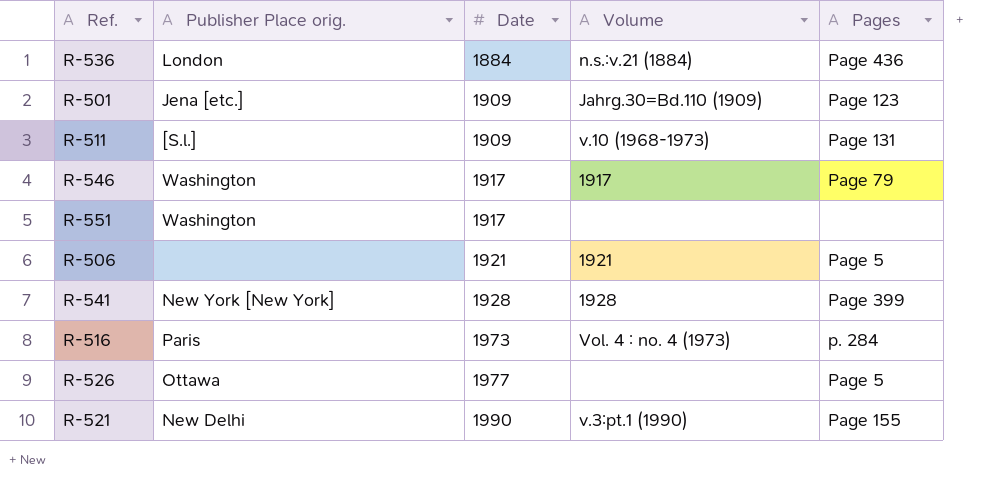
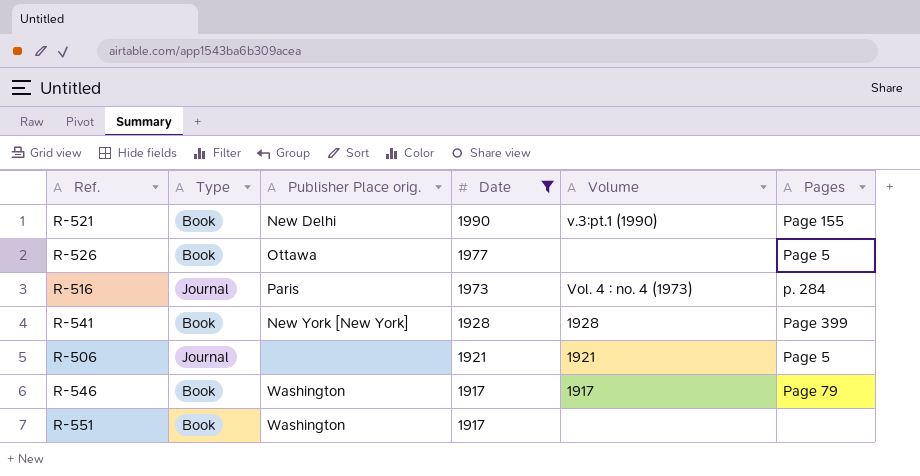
filter: none -> Date >= 1917
row order: Date ascending -> Date descending
column Type | position: none -> 2

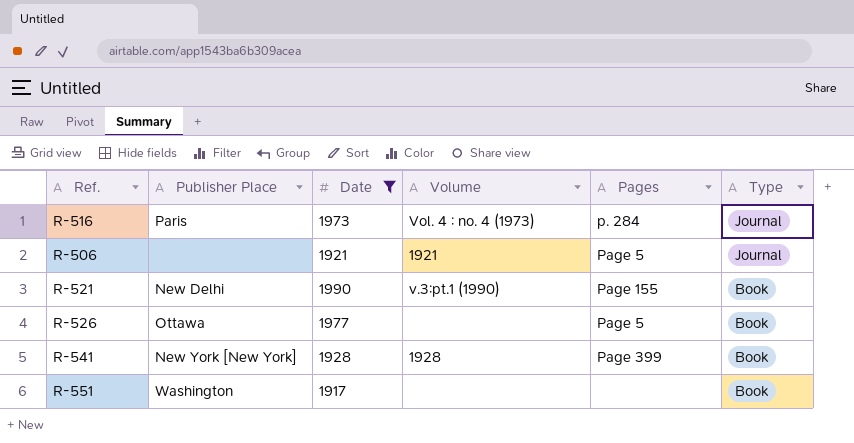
row order: Date descending -> Type descending
column name: Publisher Place orig. -> Publisher Place
column Type | position: 2 -> 6
row R-546: Book | Washington | 1917 | 1917 | Page 79 -> none

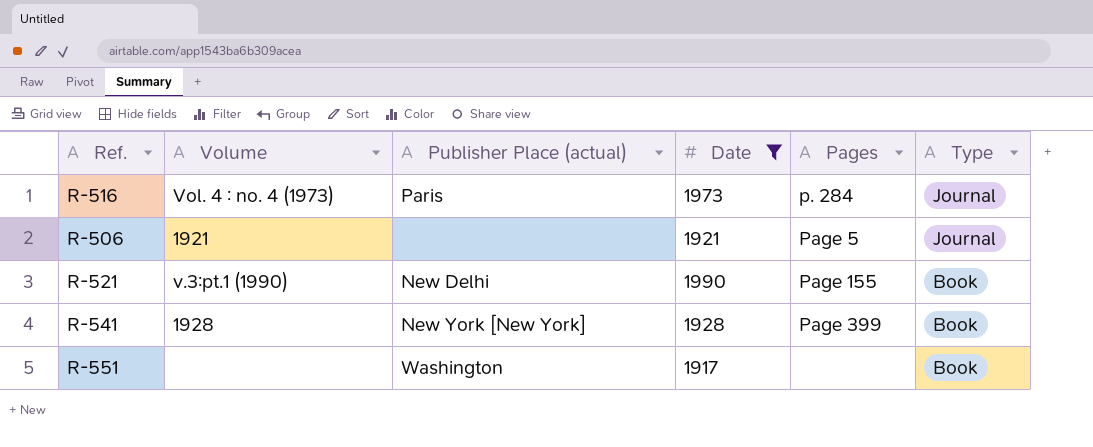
column Volume | position: 4 -> 2
column name: Publisher Place -> Publisher Place (actual)
row R-526: Ottawa | 1977 | none | Page 5 | Book -> none

